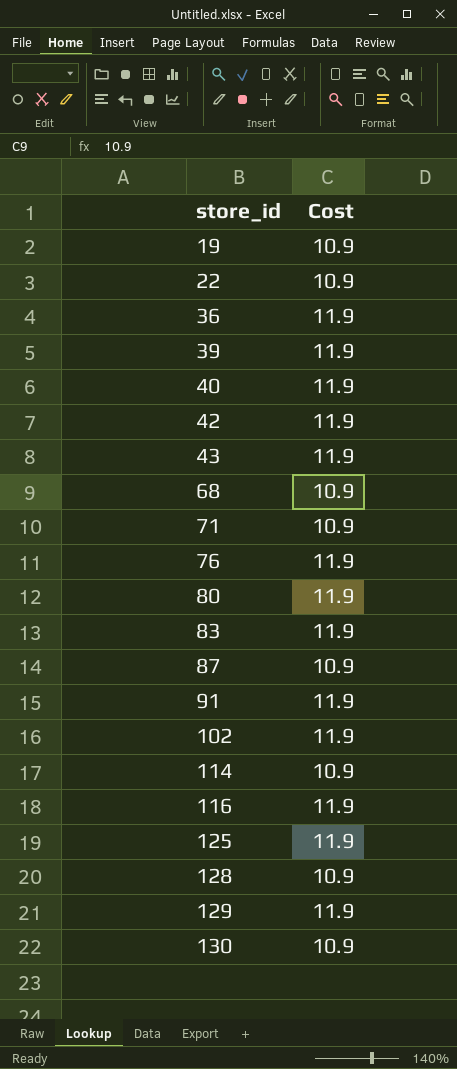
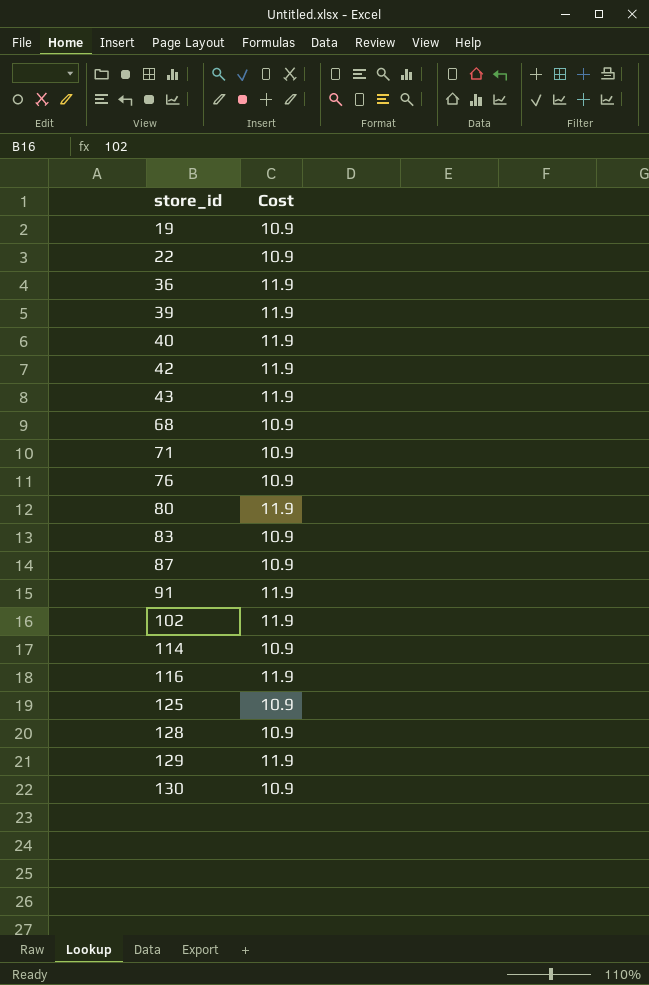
76 | Cost: 11.9 -> 10.9
83 | Cost: 11.9 -> 10.9
125 | Cost: 11.9 -> 10.9

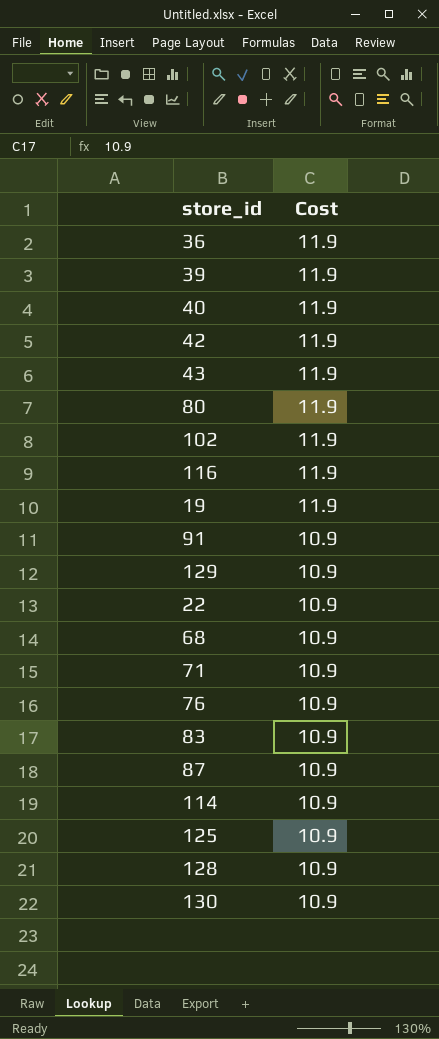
row order: store_id ascending -> Cost descending
19 | Cost: 10.9 -> 11.9
91 | Cost: 11.9 -> 10.9
129 | Cost: 11.9 -> 10.9

